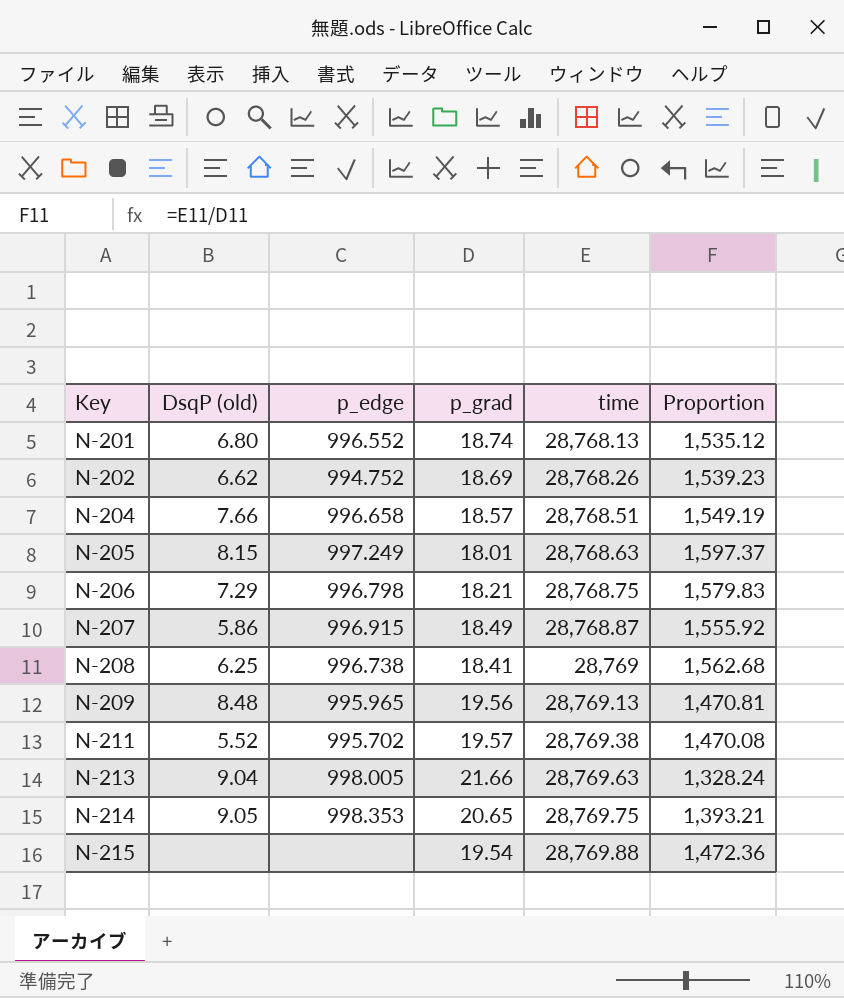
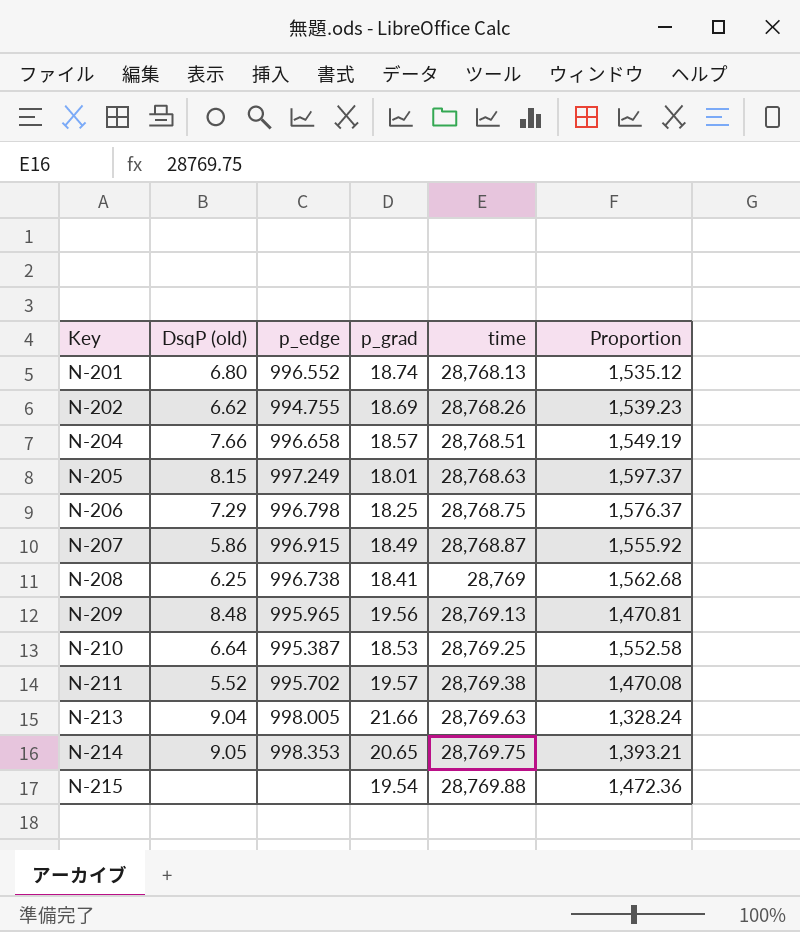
N-202 | p_edge: 994.752 -> 994.755
N-206 | p_grad: 18.21 -> 18.25
N-206 | Proportion: 1,579.83 -> 1,576.37
row N-210: none -> 6.64 | 995.387 | 18.53 | 28,769.25 | 1,552.58

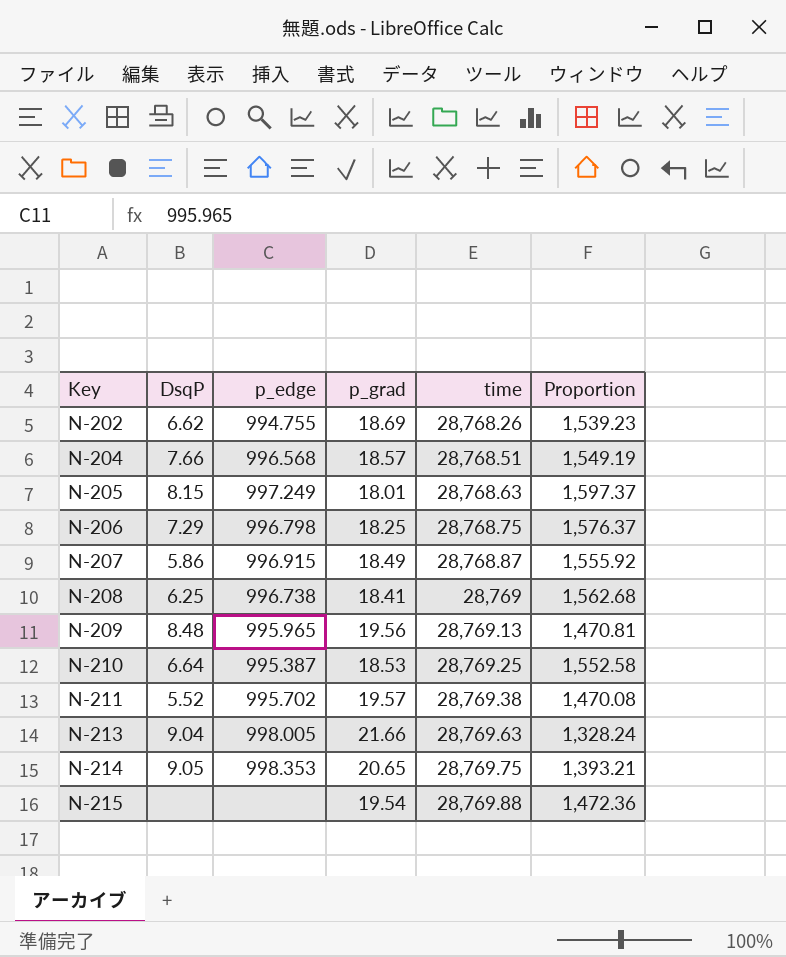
column name: DsqP (old) -> DsqP
row N-201: 6.80 | 996.552 | 18.74 | 28,768.13 | 1,535.12 -> none
N-204 | p_edge: 996.658 -> 996.568

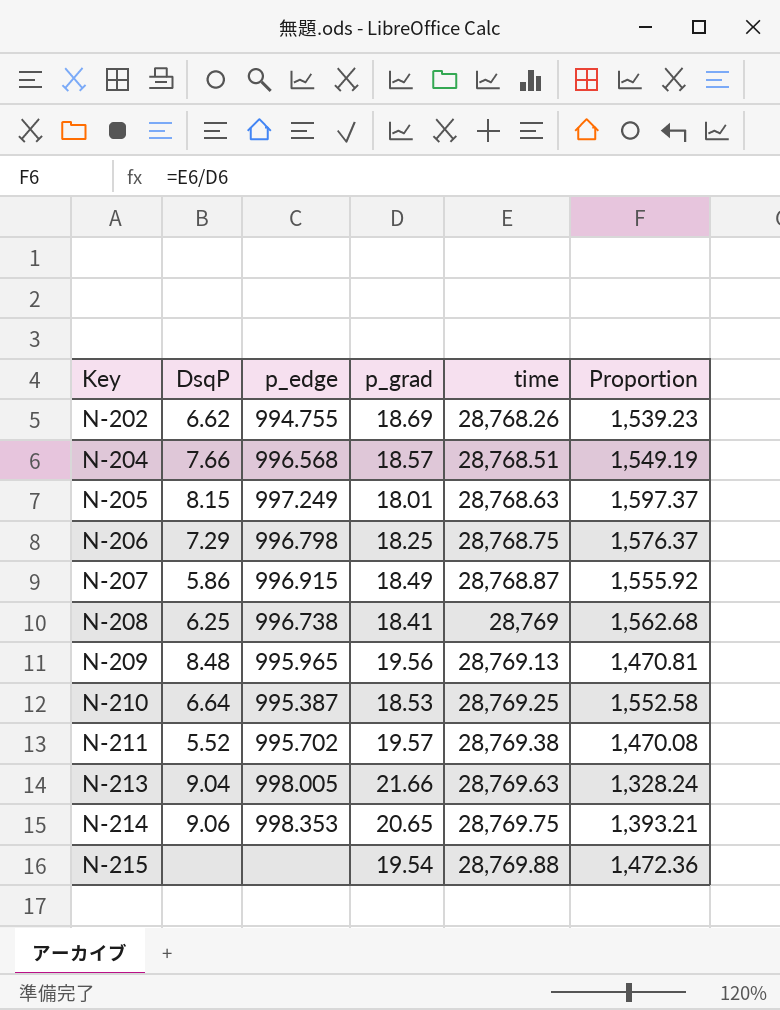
N-214 | DsqP: 9.05 -> 9.06

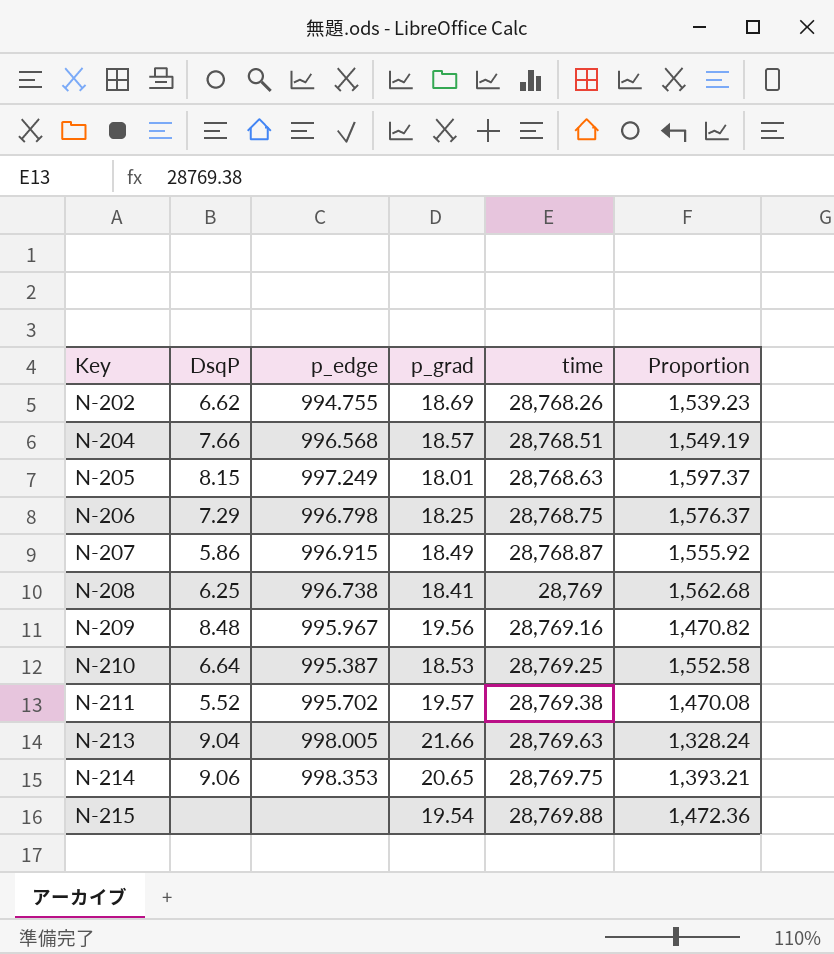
N-209 | p_edge: 995.965 -> 995.967
N-209 | time: 28,769.13 -> 28,769.16
N-209 | Proportion: 1,470.81 -> 1,470.82

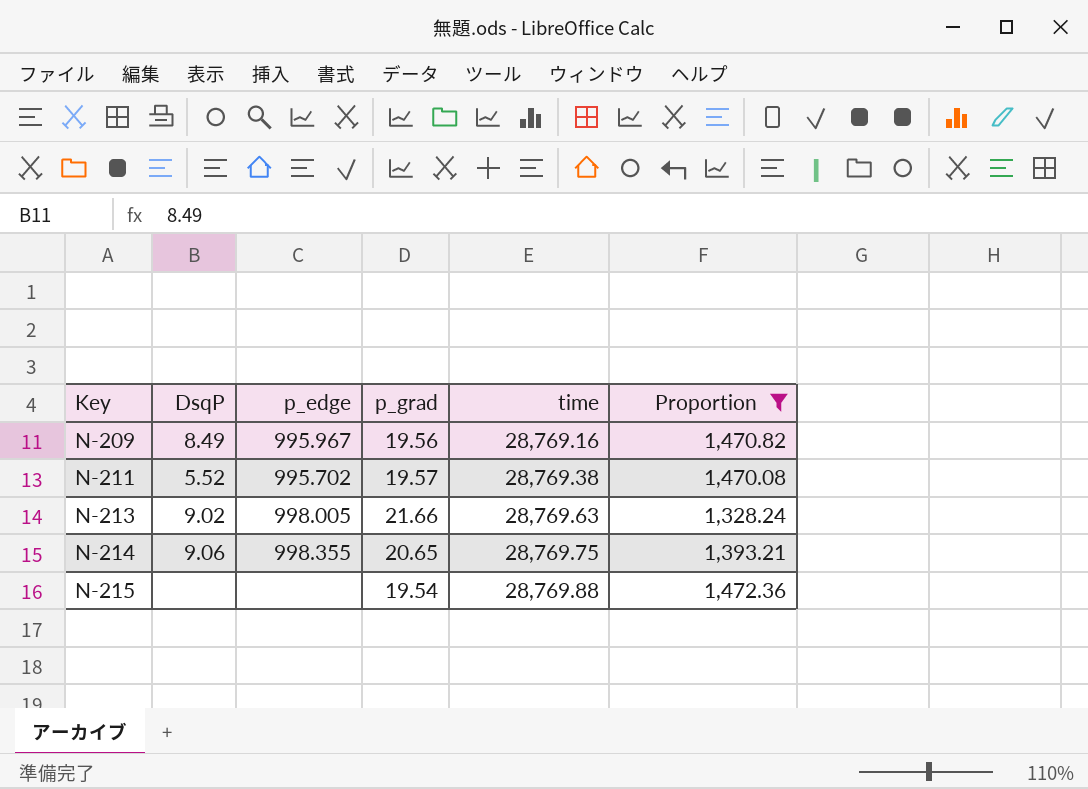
filter: none -> Proportion <= 1,472.36
N-209 | DsqP: 8.48 -> 8.49
N-213 | DsqP: 9.04 -> 9.02
N-214 | p_edge: 998.353 -> 998.355

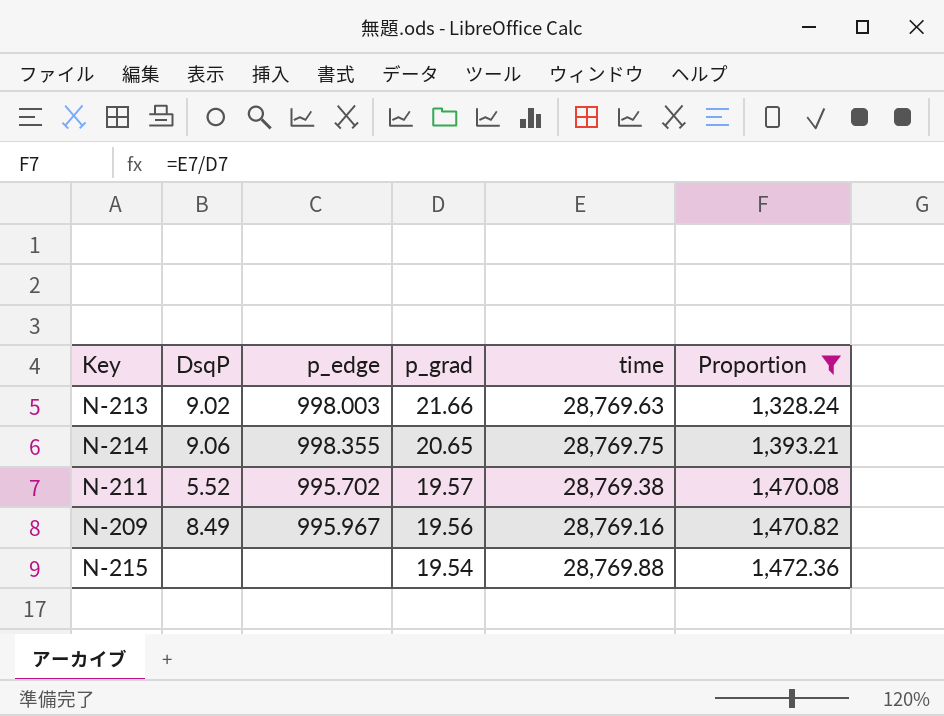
row order: Key ascending -> p_grad descending
N-213 | p_edge: 998.005 -> 998.003

